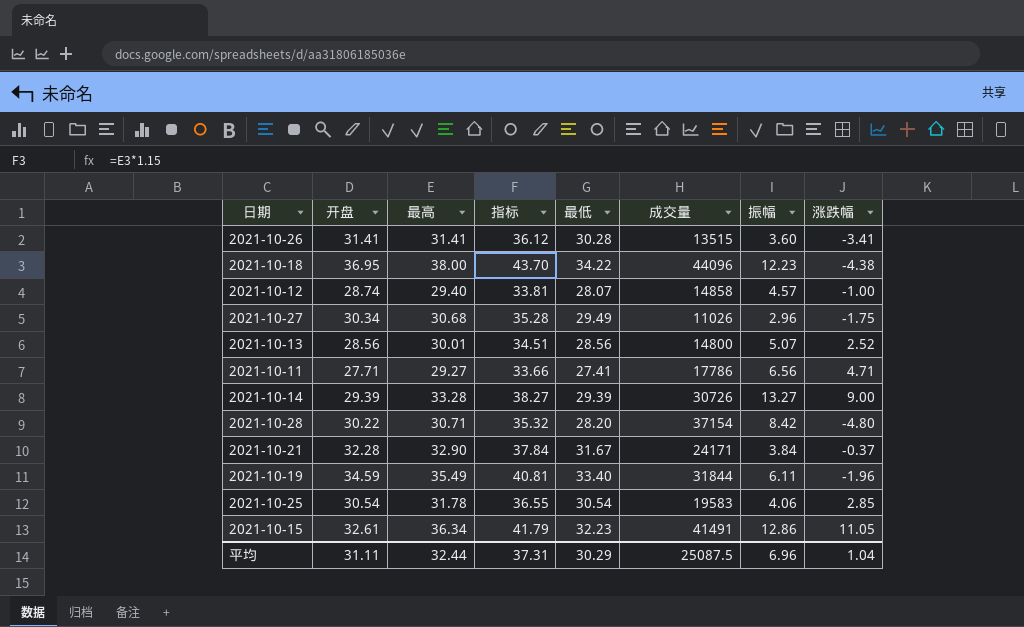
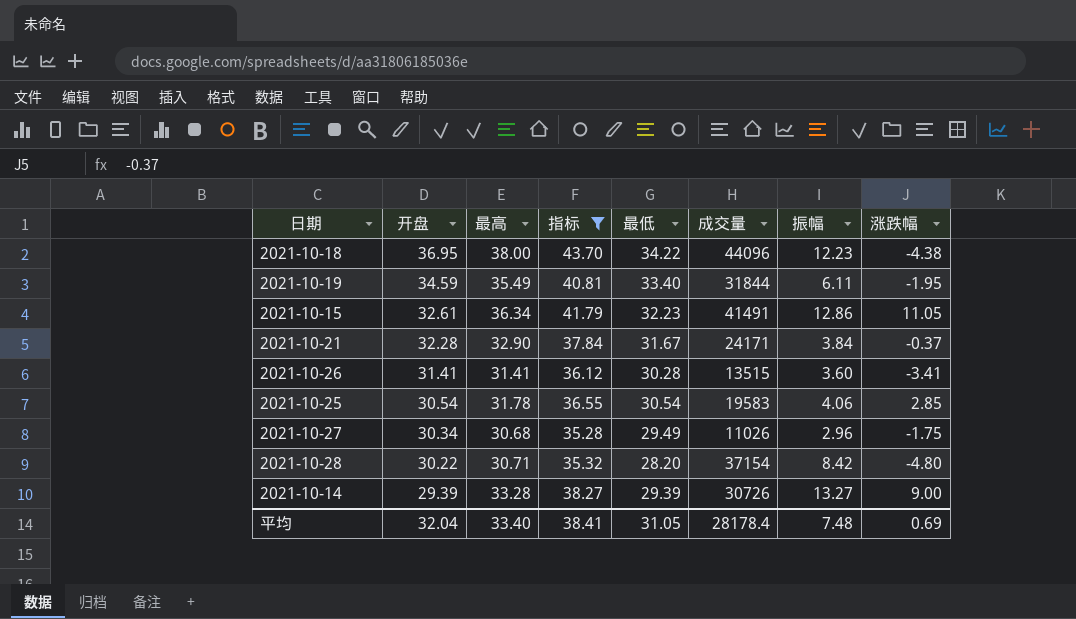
filter: none -> 指标 >= 35.28
row order: none -> 开盘 descending
2021-10-19 | 涨跌幅: -1.96 -> -1.95
平均 | 开盘: 31.11 -> 32.04
平均 | 最高: 32.44 -> 33.40
平均 | 指标: 37.31 -> 38.41
平均 | 最低: 30.29 -> 31.05
平均 | 成交量: 25087.5 -> 28178.4
平均 | 振幅: 6.96 -> 7.48
平均 | 涨跌幅: 1.04 -> 0.69

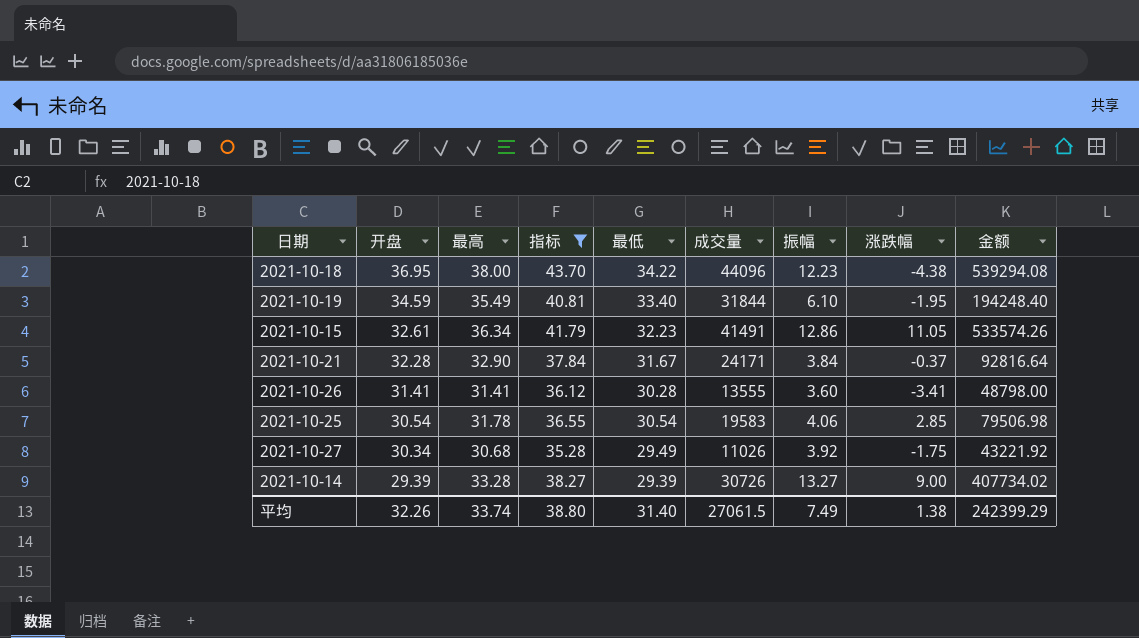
column 金额 | formula: none -> [成交量] * [振幅]
row 2021-10-28: 30.22 | 30.71 | 35.32 | 28.20 | 37154 | 8.42 | -4.80 -> none
2021-10-19 | 振幅: 6.11 -> 6.10
2021-10-26 | 成交量: 13515 -> 13555
2021-10-27 | 振幅: 2.96 -> 3.92
平均 | 开盘: 32.04 -> 32.26
平均 | 最高: 33.40 -> 33.74
平均 | 指标: 38.41 -> 38.80
平均 | 最低: 31.05 -> 31.40
平均 | 成交量: 28178.4 -> 27061.5
平均 | 振幅: 7.48 -> 7.49
平均 | 涨跌幅: 0.69 -> 1.38

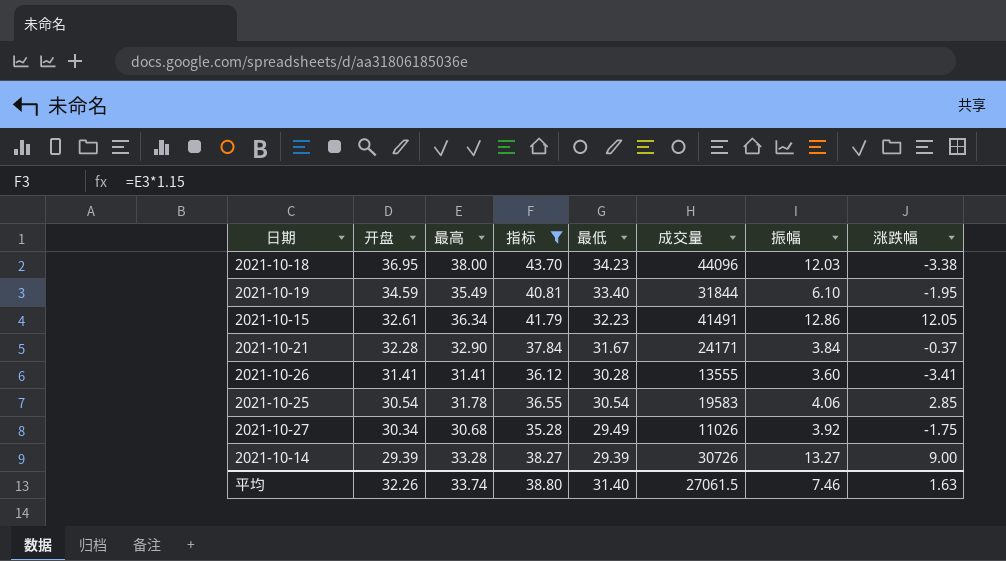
column 金额 | formula: [成交量] * [振幅] -> none
2021-10-18 | 最低: 34.22 -> 34.23
2021-10-18 | 振幅: 12.23 -> 12.03
2021-10-18 | 涨跌幅: -4.38 -> -3.38
2021-10-15 | 涨跌幅: 11.05 -> 12.05
平均 | 振幅: 7.49 -> 7.46
平均 | 涨跌幅: 1.38 -> 1.63

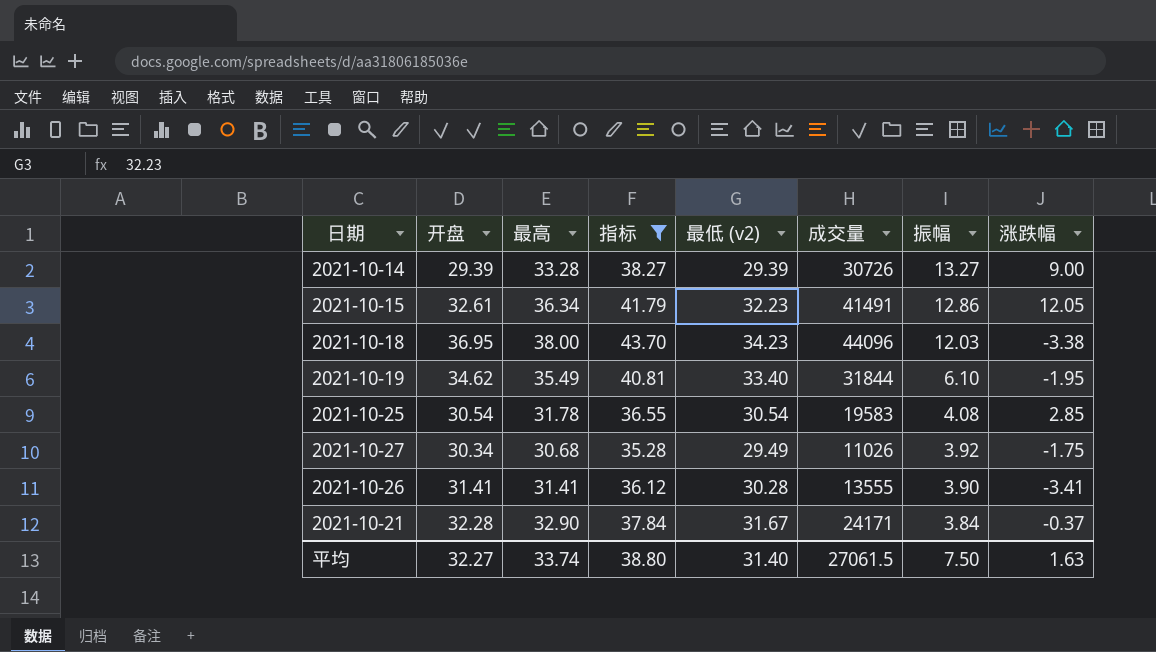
row order: 开盘 descending -> 振幅 descending
column name: 最低 -> 最低 (v2)
2021-10-19 | 开盘: 34.59 -> 34.62
2021-10-25 | 振幅: 4.06 -> 4.08
2021-10-26 | 振幅: 3.60 -> 3.90
平均 | 开盘: 32.26 -> 32.27
平均 | 振幅: 7.46 -> 7.50

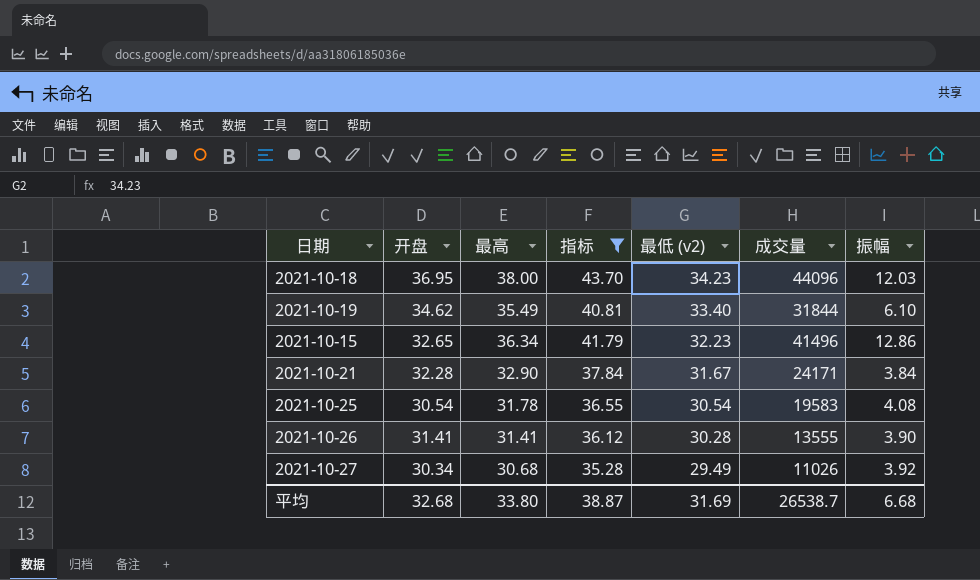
row order: 振幅 descending -> 最低 (v2) descending
column 涨跌幅 | position: 8 -> none
row 2021-10-14: 29.39 | 33.28 | 38.27 | 29.39 | 30726 | 13.27 | 9.00 -> none
2021-10-15 | 开盘: 32.61 -> 32.65
2021-10-15 | 成交量: 41491 -> 41496
平均 | 开盘: 32.27 -> 32.68
平均 | 最高: 33.74 -> 33.80
平均 | 指标: 38.80 -> 38.87
平均 | 最低 (v2): 31.40 -> 31.69
平均 | 成交量: 27061.5 -> 26538.7
平均 | 振幅: 7.50 -> 6.68

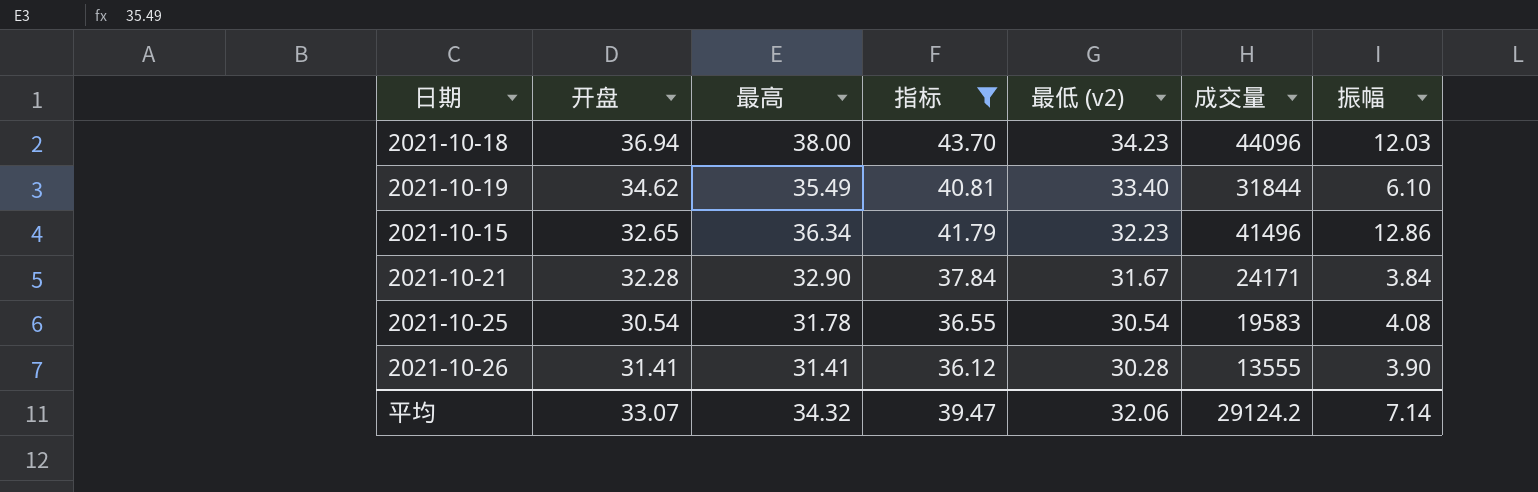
row 2021-10-27: 30.34 | 30.68 | 35.28 | 29.49 | 11026 | 3.92 -> none
2021-10-18 | 开盘: 36.95 -> 36.94
平均 | 开盘: 32.68 -> 33.07
平均 | 最高: 33.80 -> 34.32
平均 | 指标: 38.87 -> 39.47
平均 | 最低 (v2): 31.69 -> 32.06
平均 | 成交量: 26538.7 -> 29124.2
平均 | 振幅: 6.68 -> 7.14

